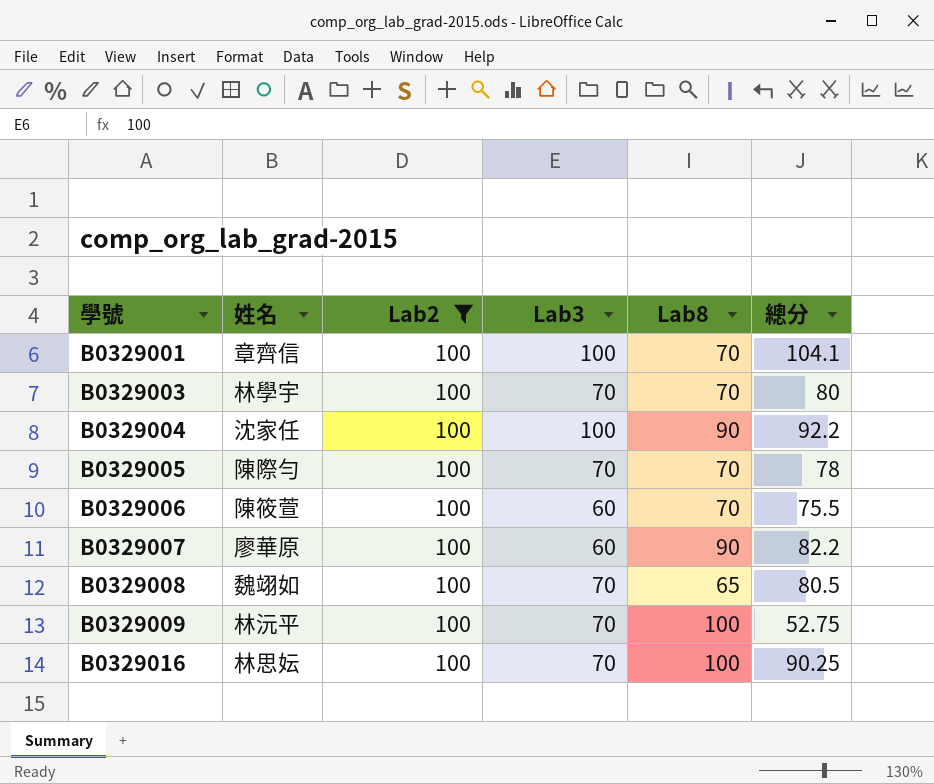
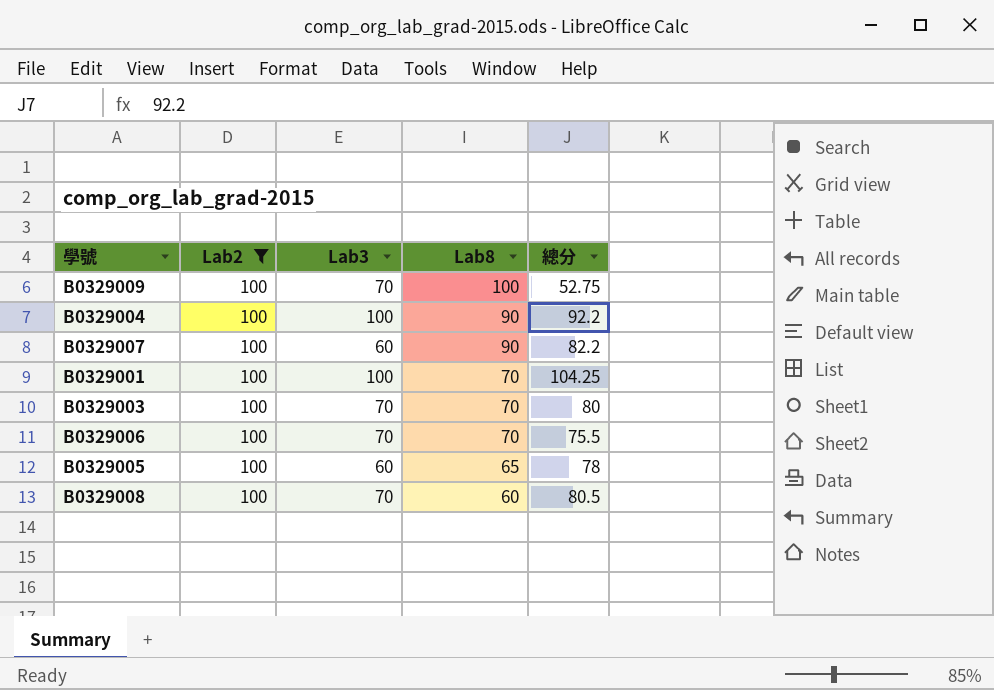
row order: 學號 ascending -> Lab8 descending
column 姓名 | position: 2 -> none
row B0329016: 林思妘 | 100 | 70 | 100 | 90.25 -> none
B0329001 | 總分: 104.1 -> 104.25
B0329006 | Lab3: 60 -> 70
B0329005 | Lab3: 70 -> 60
B0329005 | Lab8: 70 -> 65
B0329008 | Lab8: 65 -> 60

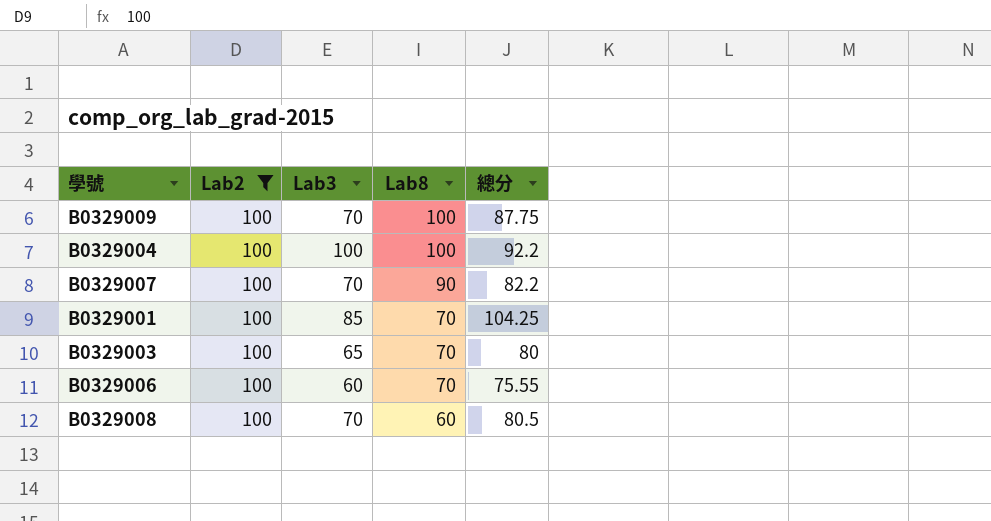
row B0329005: 100 | 60 | 65 | 78 -> none
B0329009 | 總分: 52.75 -> 87.75
B0329004 | Lab8: 90 -> 100
B0329007 | Lab3: 60 -> 70
B0329001 | Lab3: 100 -> 85
B0329003 | Lab3: 70 -> 65
B0329006 | Lab3: 70 -> 60
B0329006 | 總分: 75.5 -> 75.55

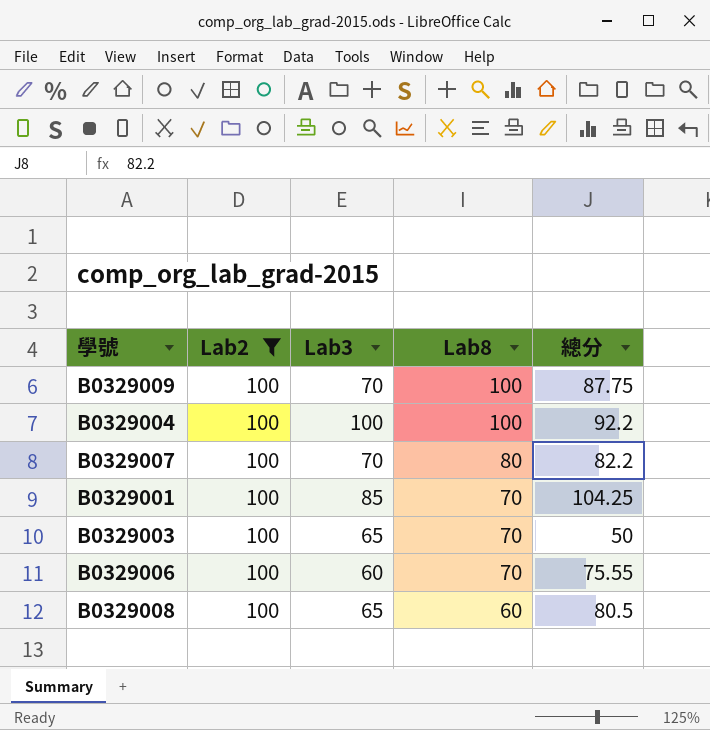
B0329007 | Lab8: 90 -> 80
B0329003 | 總分: 80 -> 50
B0329008 | Lab3: 70 -> 65

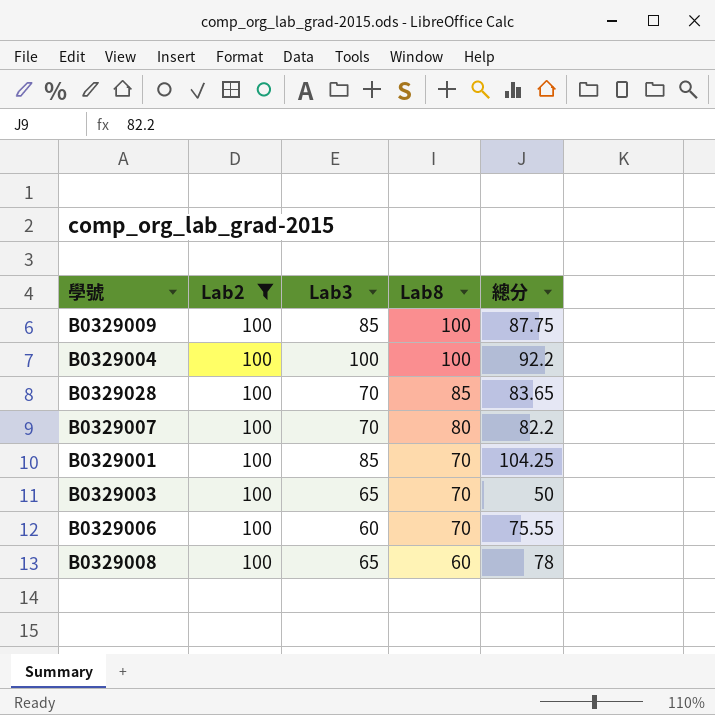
B0329009 | Lab3: 70 -> 85
row B0329028: none -> 100 | 70 | 85 | 83.65
B0329008 | 總分: 80.5 -> 78

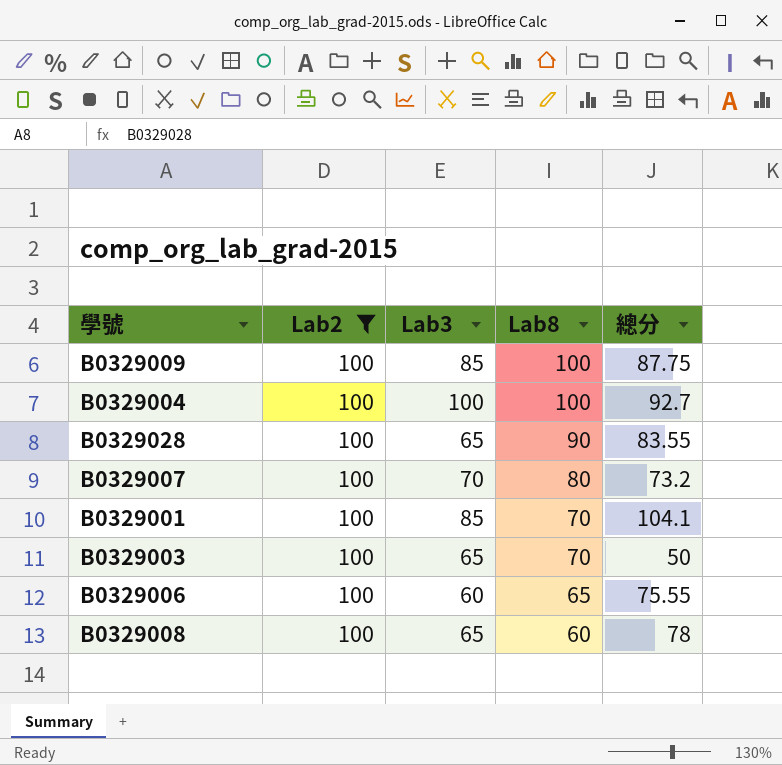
B0329004 | 總分: 92.2 -> 92.7
B0329028 | Lab3: 70 -> 65
B0329028 | Lab8: 85 -> 90
B0329028 | 總分: 83.65 -> 83.55
B0329007 | 總分: 82.2 -> 73.2
B0329001 | 總分: 104.25 -> 104.1
B0329006 | Lab8: 70 -> 65

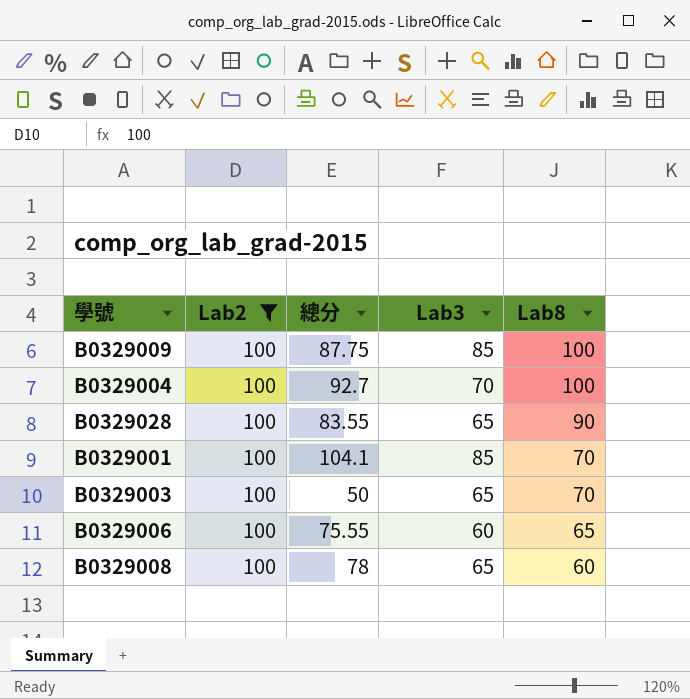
column 總分 | position: 5 -> 3
row B0329007: 100 | 70 | 80 | 73.2 -> none
B0329004 | Lab3: 100 -> 70

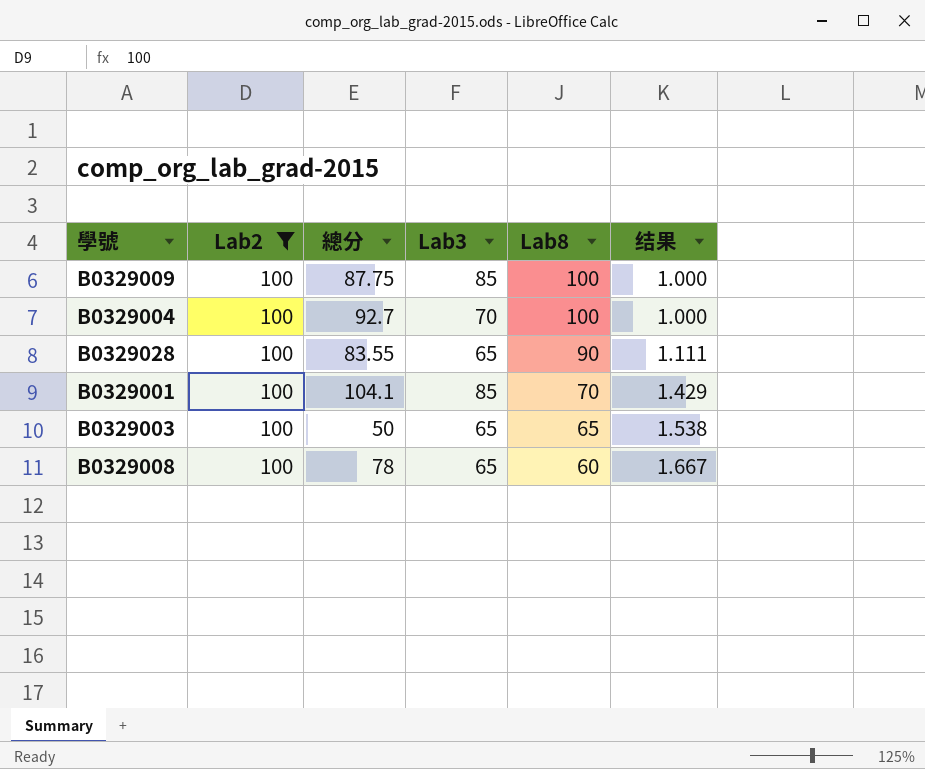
column 结果 | formula: none -> [Lab2] / [Lab8]
row B0329006: 100 | 75.55 | 60 | 65 -> none
B0329003 | Lab8: 70 -> 65

